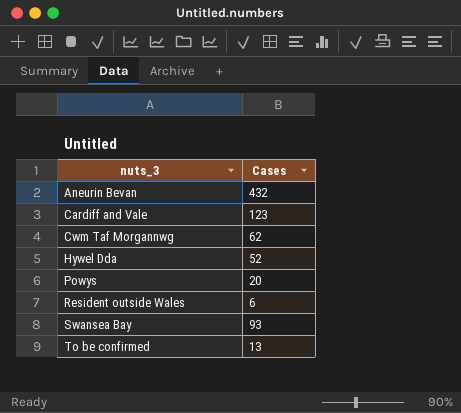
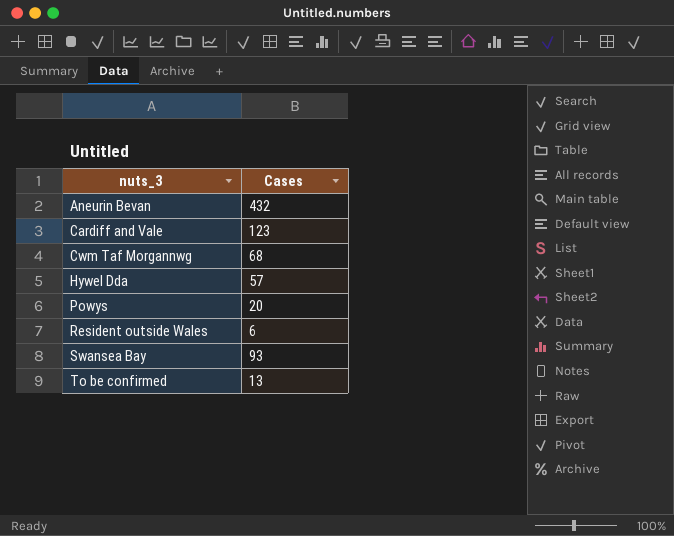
Cwm Taf Morgannwg | Cases: 62 -> 68
Hywel Dda | Cases: 52 -> 57

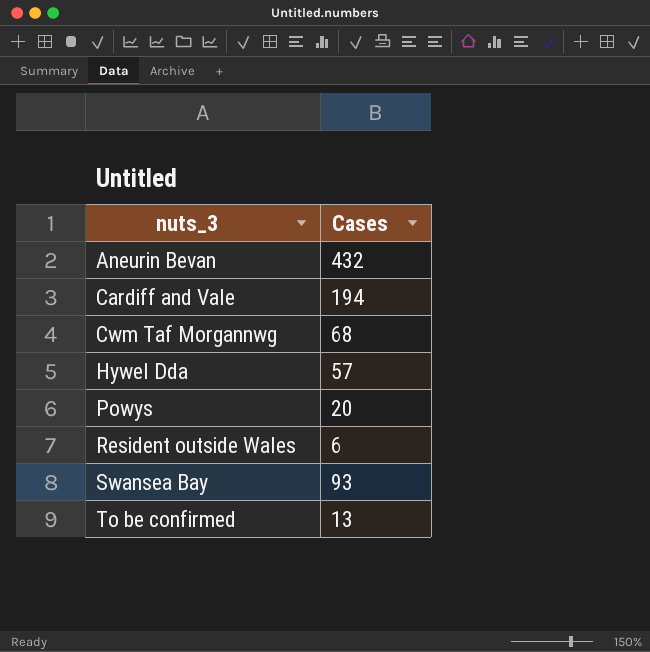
Cardiff and Vale | Cases: 123 -> 194

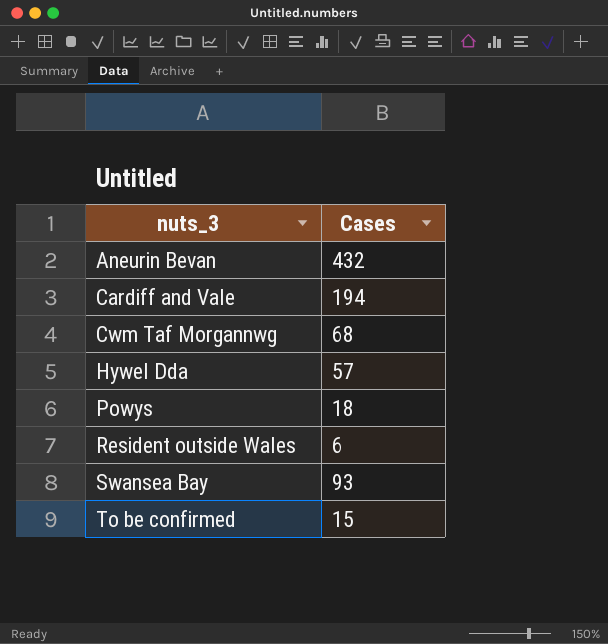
Powys | Cases: 20 -> 18
To be confirmed | Cases: 13 -> 15

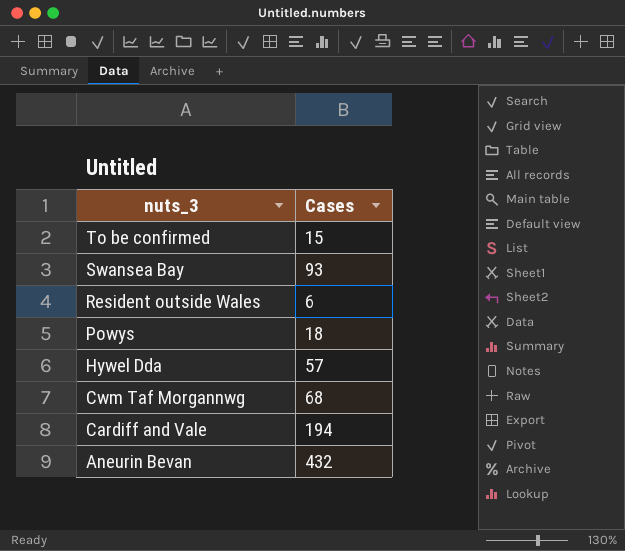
row order: nuts_3 ascending -> nuts_3 descending

